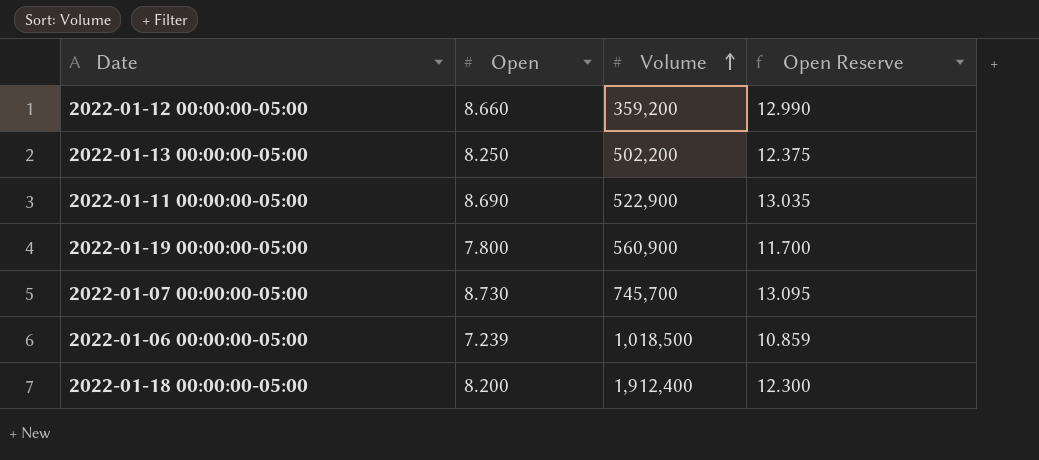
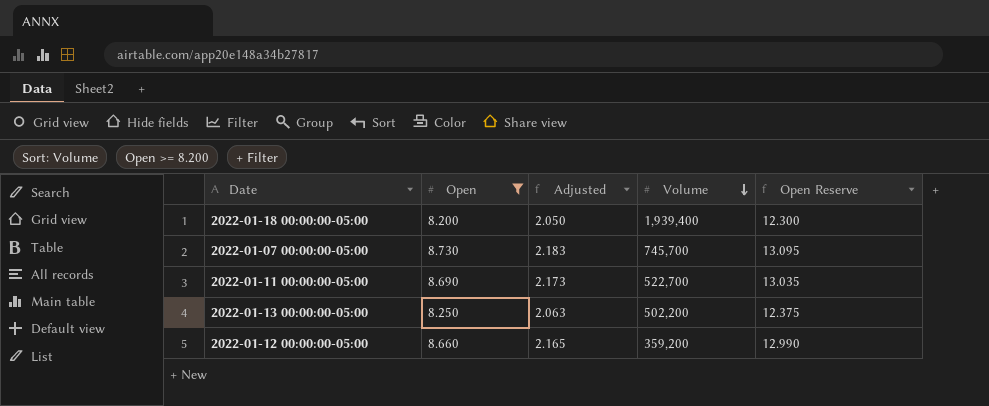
filter: none -> Open >= 8.200
row order: Volume ascending -> Volume descending
column Adjusted | formula: none -> [Open] * 0.25
2022-01-18 00:00:00-05:00 | Volume: 1,912,400 -> 1,939,400
2022-01-11 00:00:00-05:00 | Volume: 522,900 -> 522,700

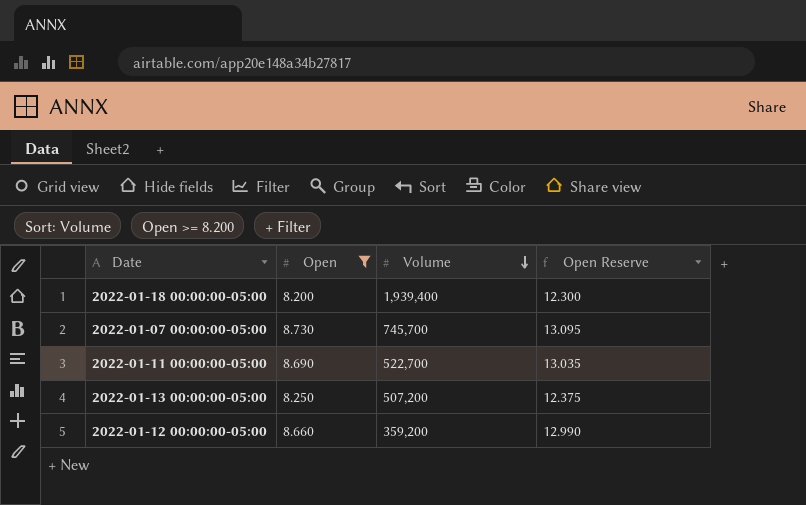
column Adjusted | formula: [Open] * 0.25 -> none
2022-01-13 00:00:00-05:00 | Volume: 502,200 -> 507,200

